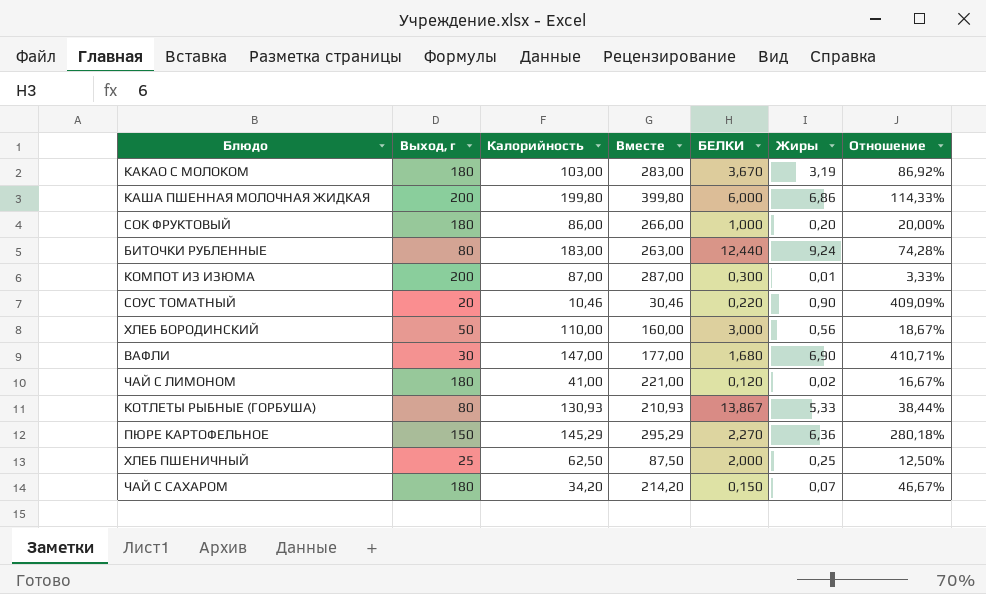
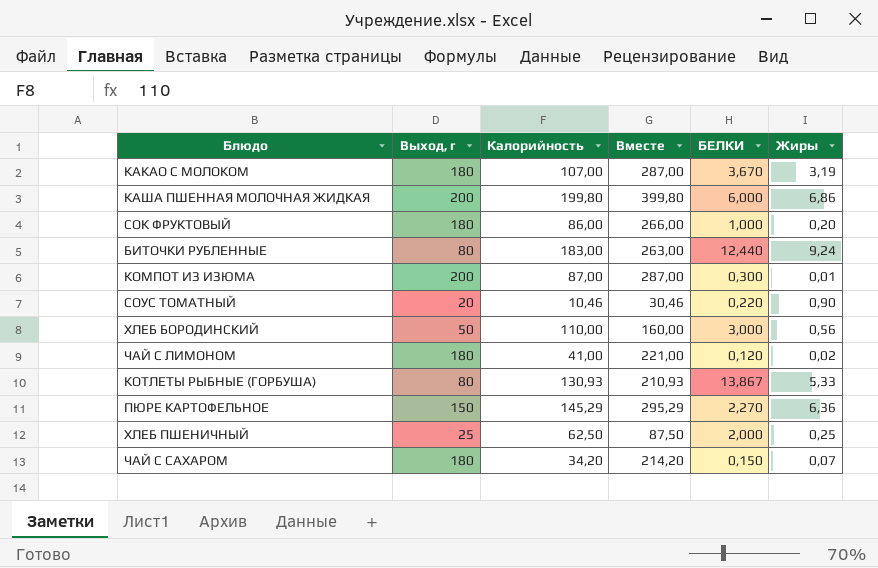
column Отношение | formula: [Жиры] / [БЕЛКИ] -> none
row ВАФЛИ: 30 | 147,00 | 177,00 | 1,680 | 6,90 | 410,71% -> none
КАКАО С МОЛОКОМ | Калорийность: 103,00 -> 107,00
КАКАО С МОЛОКОМ | Вместе: 283,00 -> 287,00

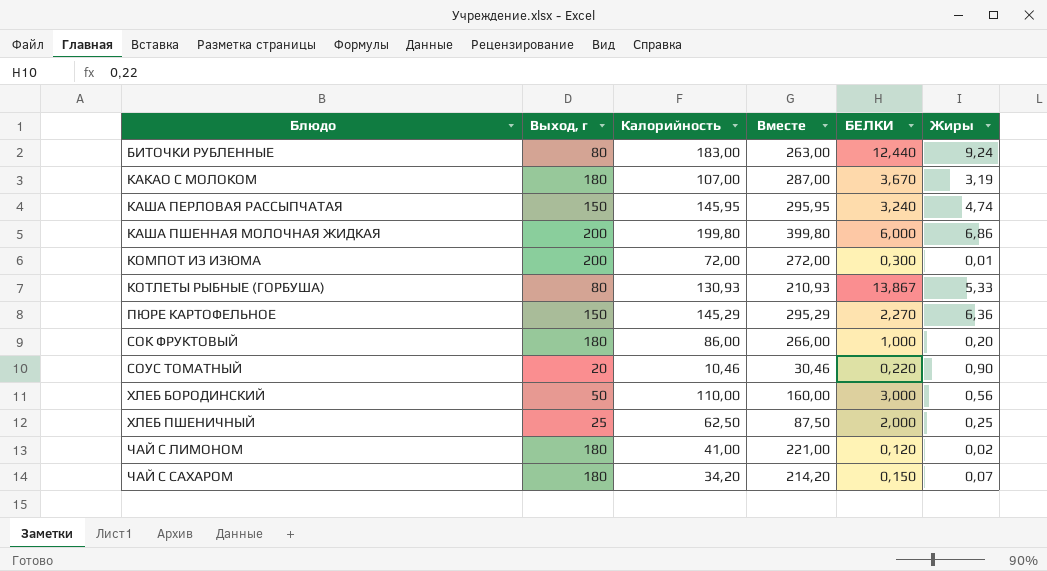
row order: none -> Блюдо ascending
row КАША ПЕРЛОВАЯ РАССЫПЧАТАЯ: none -> 150 | 145,95 | 295,95 | 3,240 | 4,74
КОМПОТ ИЗ ИЗЮМА | Калорийность: 87,00 -> 72,00
КОМПОТ ИЗ ИЗЮМА | Вместе: 287,00 -> 272,00

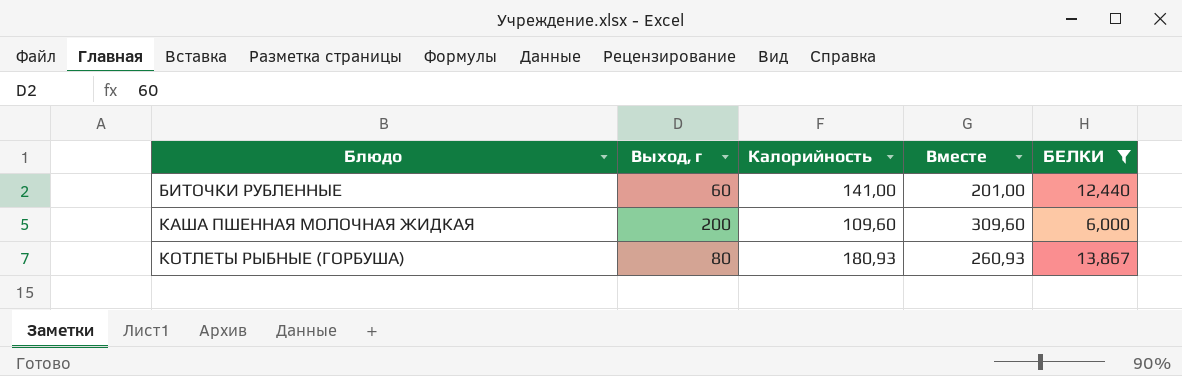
filter: none -> БЕЛКИ >= 6,000
column Жиры | position: 6 -> none
БИТОЧКИ РУБЛЕННЫЕ | Выход, г: 80 -> 60
БИТОЧКИ РУБЛЕННЫЕ | Калорийность: 183,00 -> 141,00
БИТОЧКИ РУБЛЕННЫЕ | Вместе: 263,00 -> 201,00
КАША ПШЕННАЯ МОЛОЧНАЯ ЖИДКАЯ | Калорийность: 199,80 -> 109,60
КАША ПШЕННАЯ МОЛОЧНАЯ ЖИДКАЯ | Вместе: 399,80 -> 309,60
КОТЛЕТЫ РЫБНЫЕ (ГОРБУША) | Калорийность: 130,93 -> 180,93
КОТЛЕТЫ РЫБНЫЕ (ГОРБУША) | Вместе: 210,93 -> 260,93

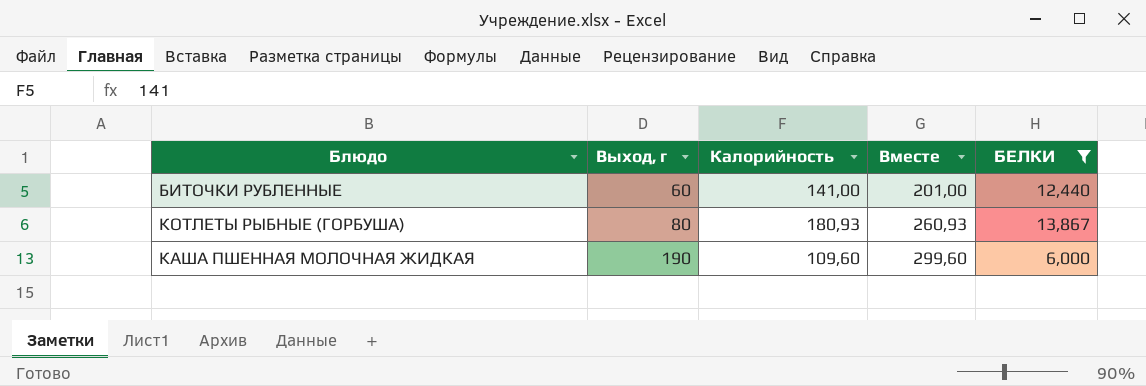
row order: Блюдо ascending -> Выход, г ascending
КАША ПШЕННАЯ МОЛОЧНАЯ ЖИДКАЯ | Выход, г: 200 -> 190
КАША ПШЕННАЯ МОЛОЧНАЯ ЖИДКАЯ | Вместе: 309,60 -> 299,60

